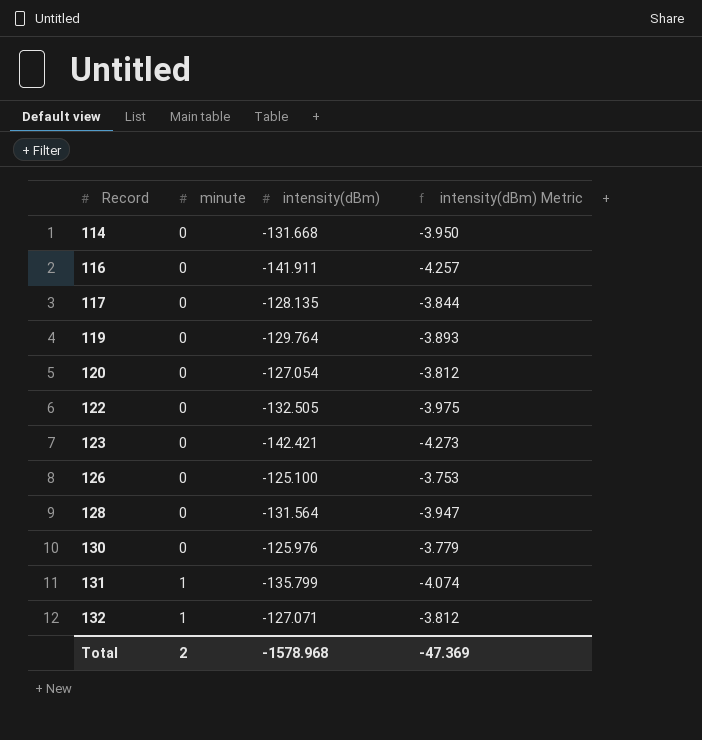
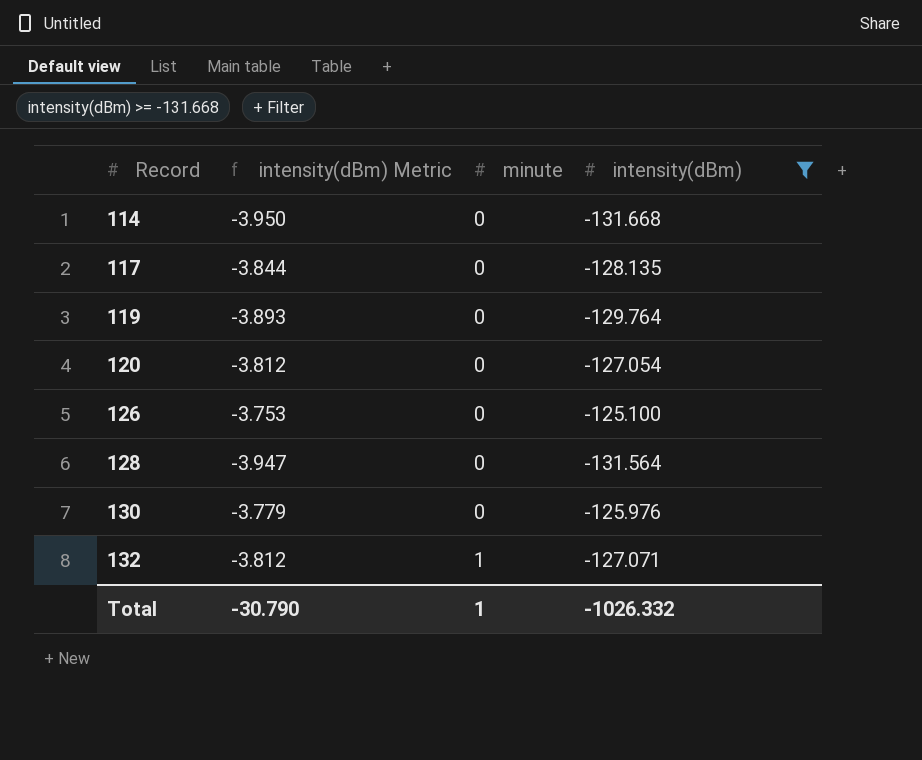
filter: none -> intensity(dBm) >= -131.668
column intensity(dBm) Metric | position: 4 -> 2
Total | intensity(dBm) Metric: -47.369 -> -30.790
Total | minute: 2 -> 1
Total | intensity(dBm): -1578.968 -> -1026.332

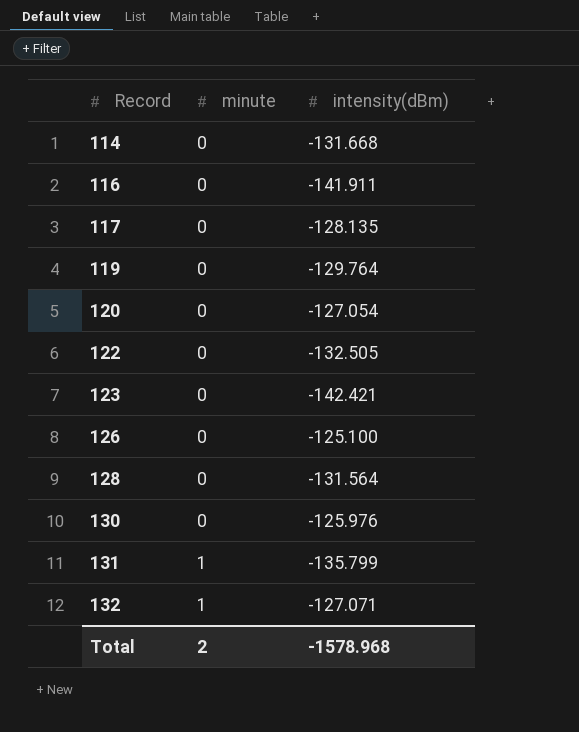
filter: intensity(dBm) >= -131.668 -> none
column intensity(dBm) Metric | formula: [intensity(dBm)] * 0.03 -> none
Total | minute: 1 -> 2
Total | intensity(dBm): -1026.332 -> -1578.968

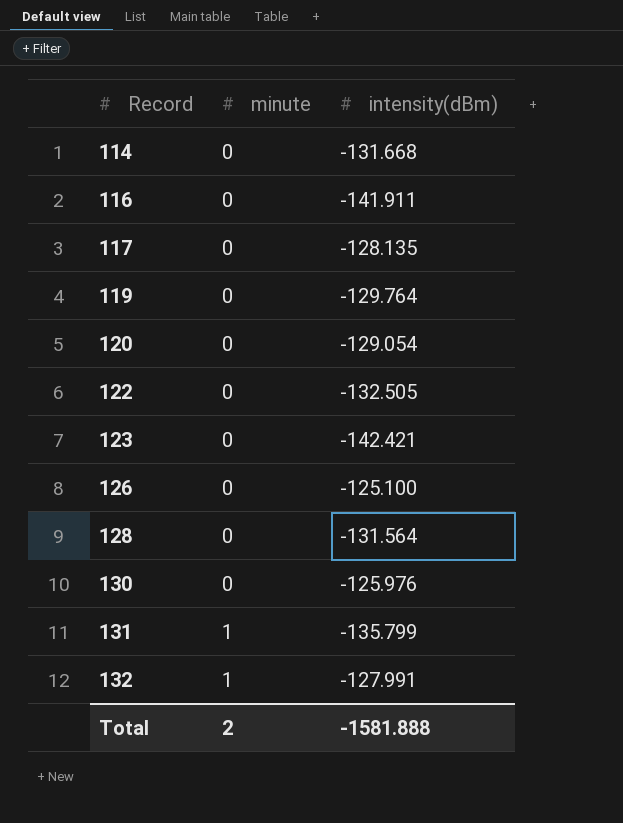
120 | intensity(dBm): -127.054 -> -129.054
132 | intensity(dBm): -127.071 -> -127.991
Total | intensity(dBm): -1578.968 -> -1581.888

